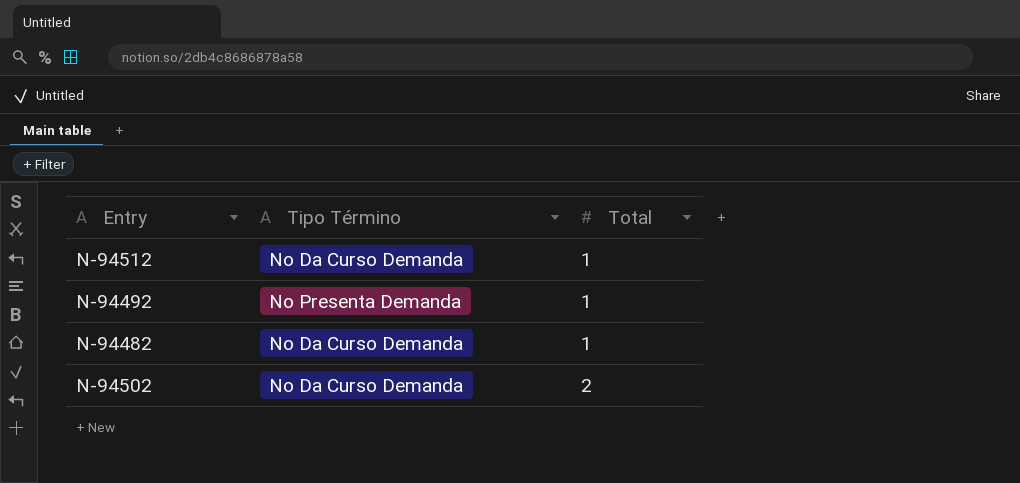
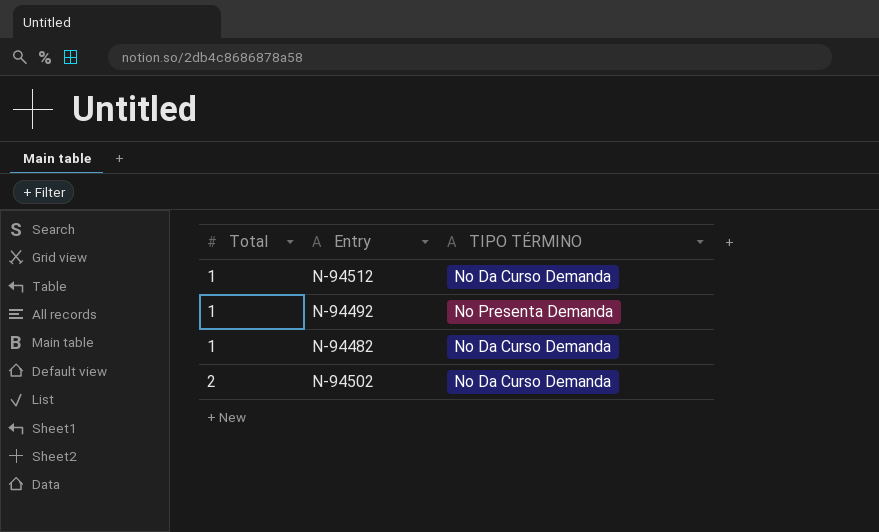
column Total | position: 3 -> 1
column name: Tipo Término -> TIPO TÉRMINO

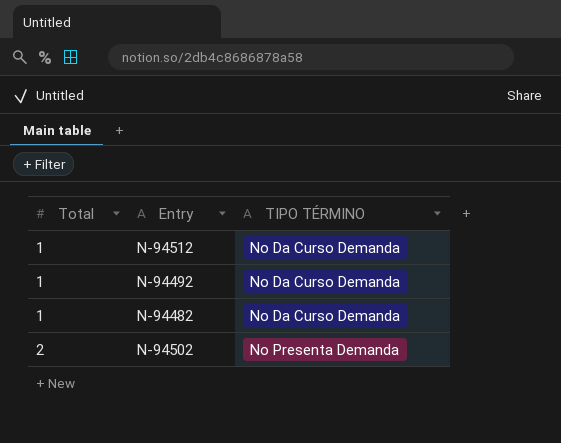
N-94492 | TIPO TÉRMINO: No Presenta Demanda -> No Da Curso Demanda
N-94502 | TIPO TÉRMINO: No Da Curso Demanda -> No Presenta Demanda

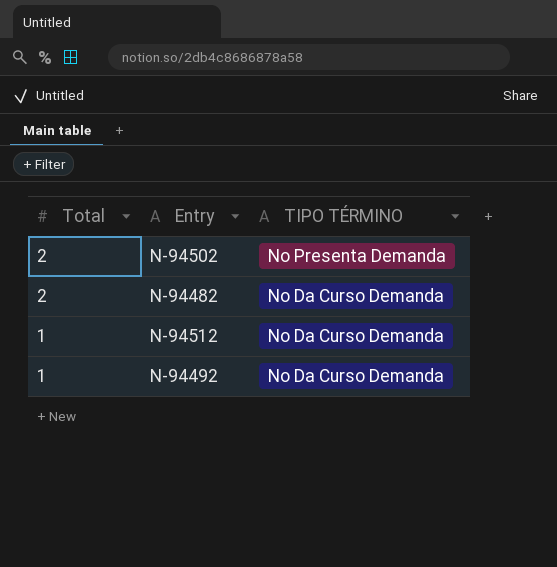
row order: Total ascending -> Total descending
N-94482 | Total: 1 -> 2

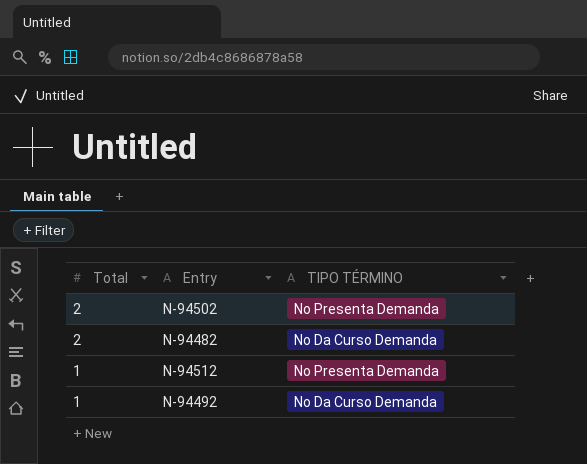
N-94512 | TIPO TÉRMINO: No Da Curso Demanda -> No Presenta Demanda

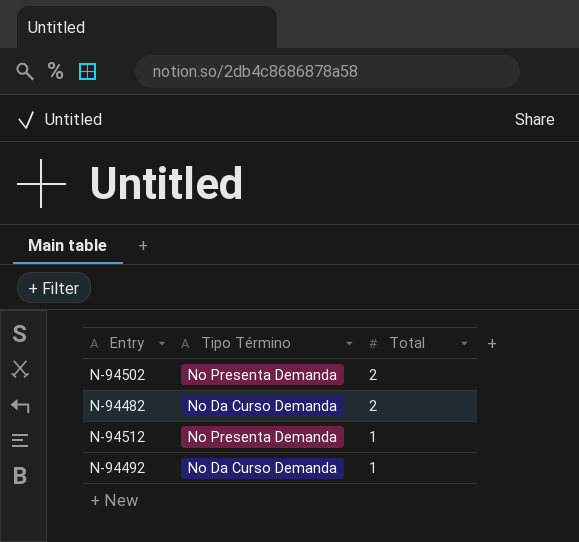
column name: TIPO TÉRMINO -> Tipo Término
column Total | position: 1 -> 3

